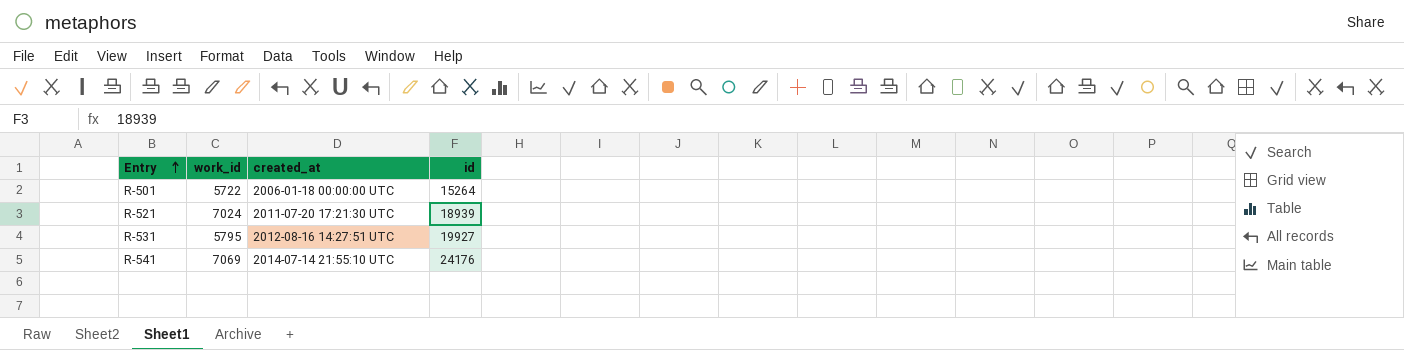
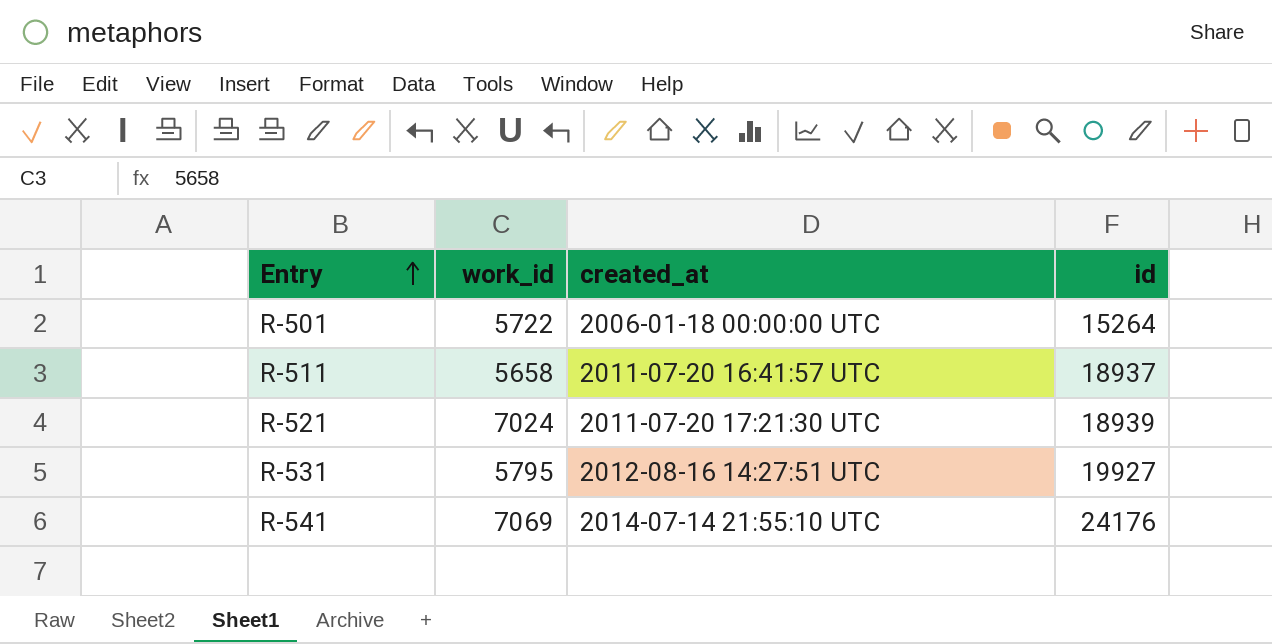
row R-511: none -> 5658 | 2011-07-20 16:41:57 UTC | 18937

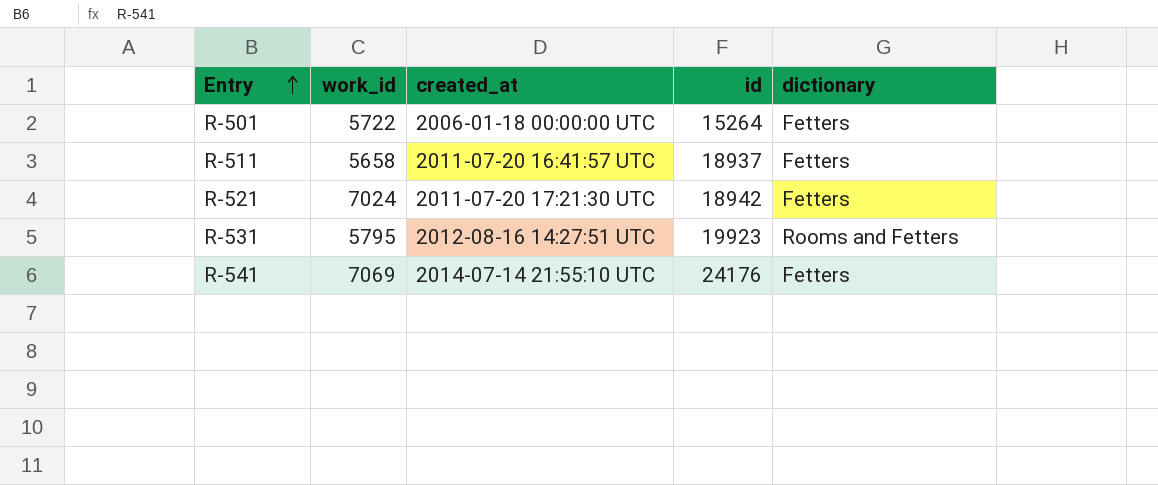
column dictionary | position: none -> 5
R-521 | id: 18939 -> 18942
R-531 | id: 19927 -> 19923

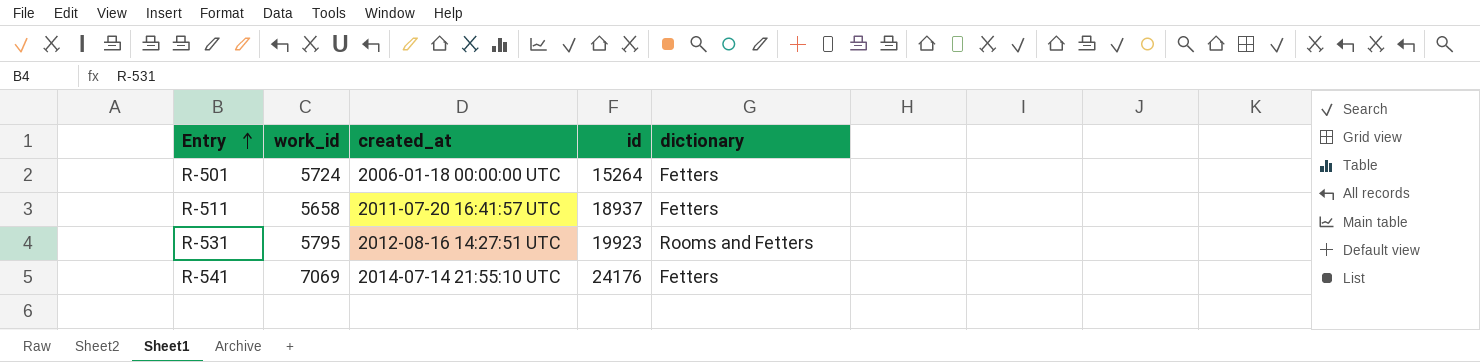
row R-521: 7024 | 2011-07-20 17:21:30 UTC | 18942 | Fetters -> none
R-501 | work_id: 5722 -> 5724

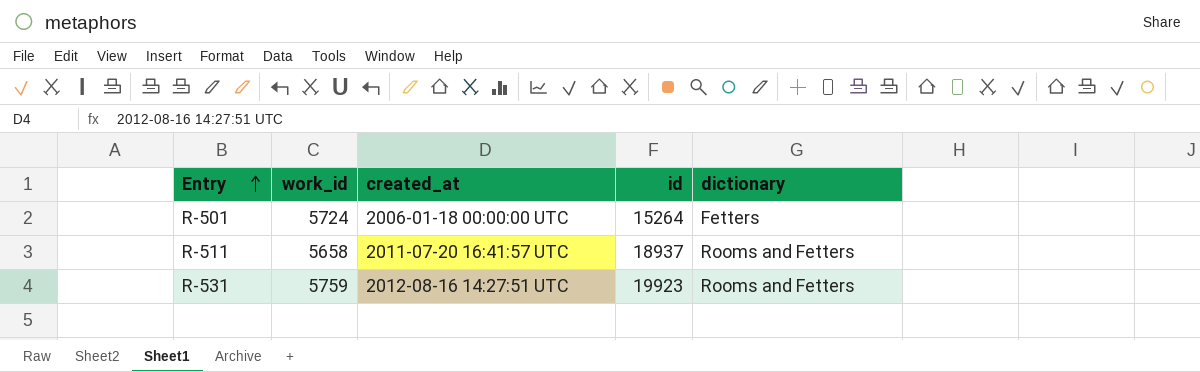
row R-541: 7069 | 2014-07-14 21:55:10 UTC | 24176 | Fetters -> none
R-511 | dictionary: Fetters -> Rooms and Fetters
R-531 | work_id: 5795 -> 5759

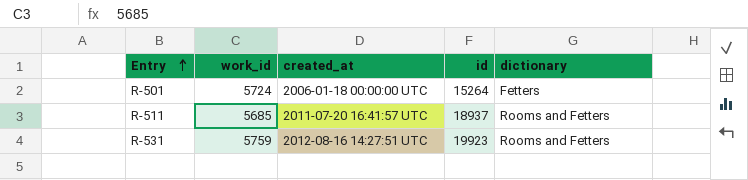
R-511 | work_id: 5658 -> 5685

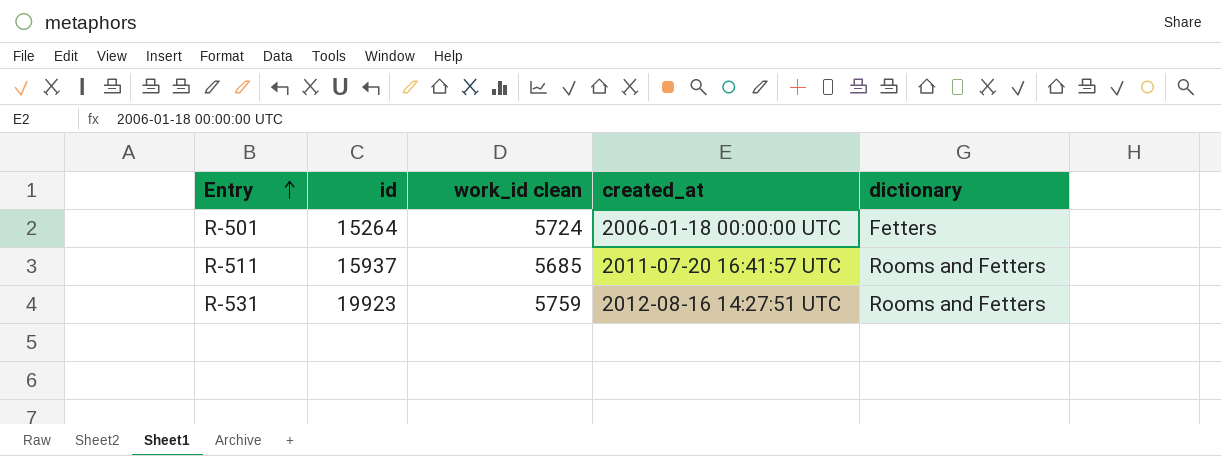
column id | position: 4 -> 2
column name: work_id -> work_id clean
R-511 | id: 18937 -> 15937

